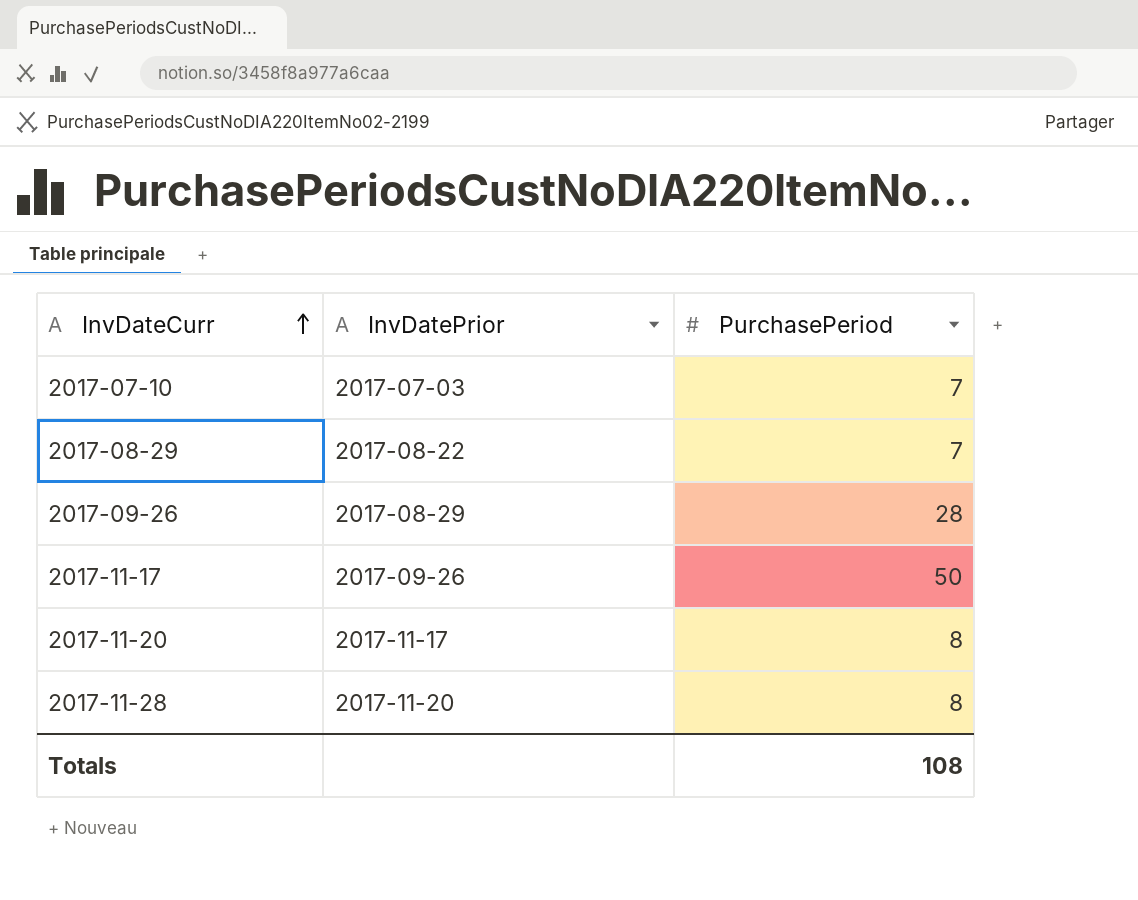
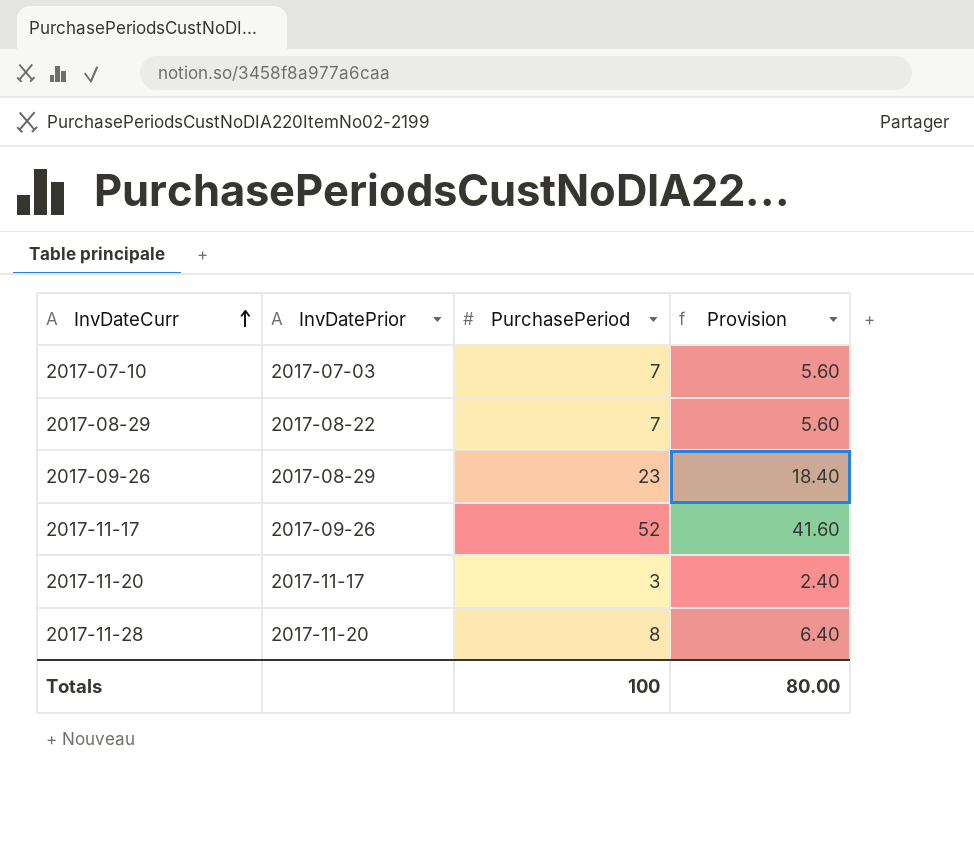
column Provision | formula: none -> [PurchasePeriod] * 0.8
2017-09-26 | PurchasePeriod: 28 -> 23
2017-11-17 | PurchasePeriod: 50 -> 52
2017-11-20 | PurchasePeriod: 8 -> 3
Totals | PurchasePeriod: 108 -> 100

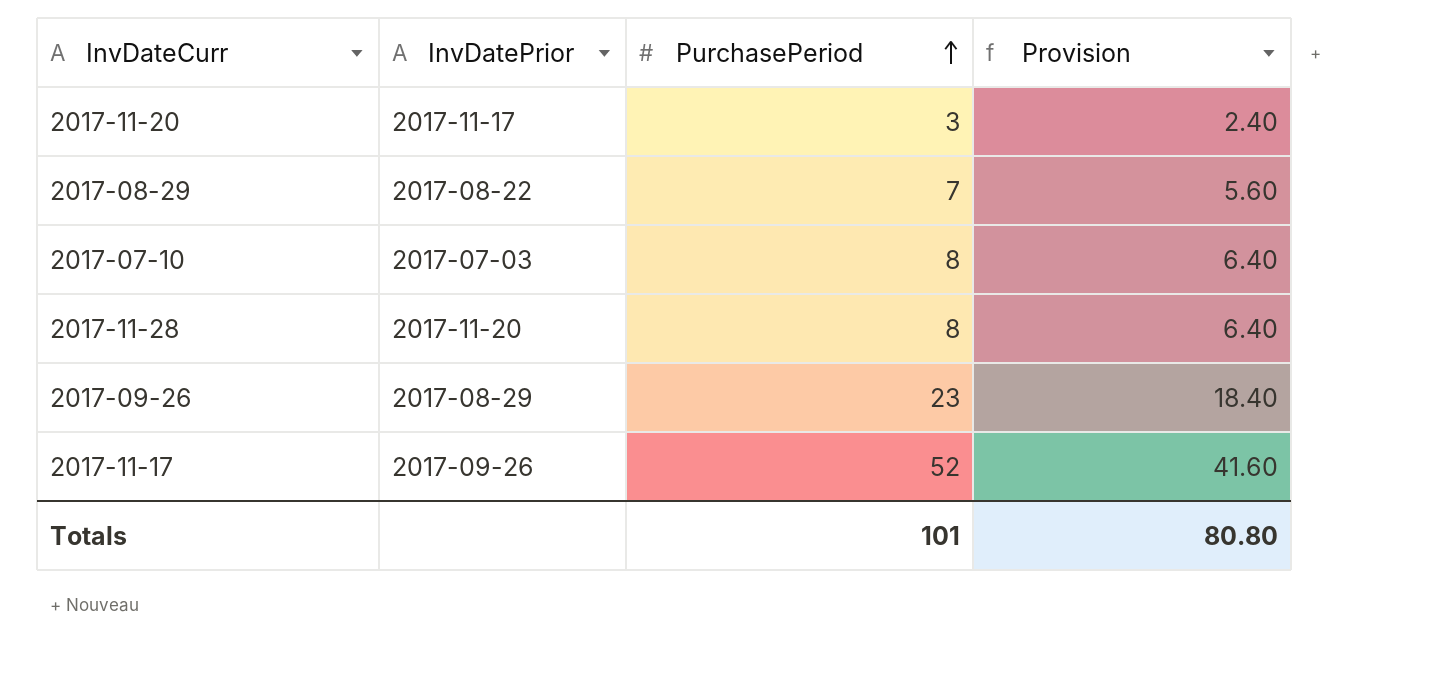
row order: InvDateCurr ascending -> PurchasePeriod ascending
2017-07-10 | PurchasePeriod: 7 -> 8
2017-07-10 | Provision: 5.60 -> 6.40
Totals | PurchasePeriod: 100 -> 101
Totals | Provision: 80.00 -> 80.80

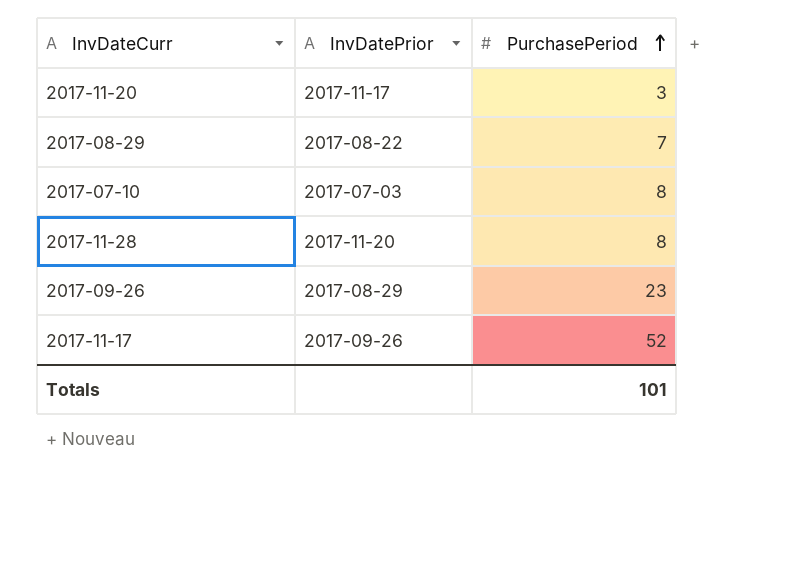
column Provision | formula: [PurchasePeriod] * 0.8 -> none

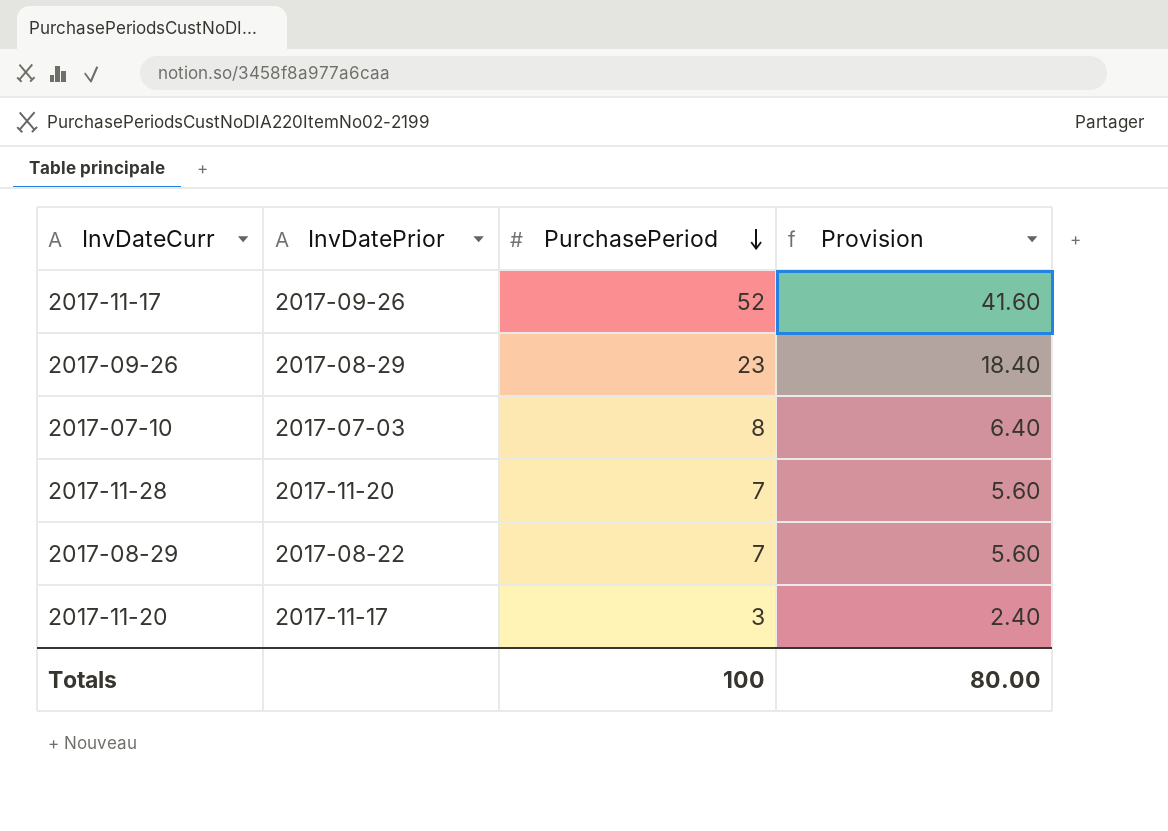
row order: PurchasePeriod ascending -> PurchasePeriod descending
column Provision | formula: none -> [PurchasePeriod] * 0.8
2017-11-28 | PurchasePeriod: 8 -> 7
Totals | PurchasePeriod: 101 -> 100

